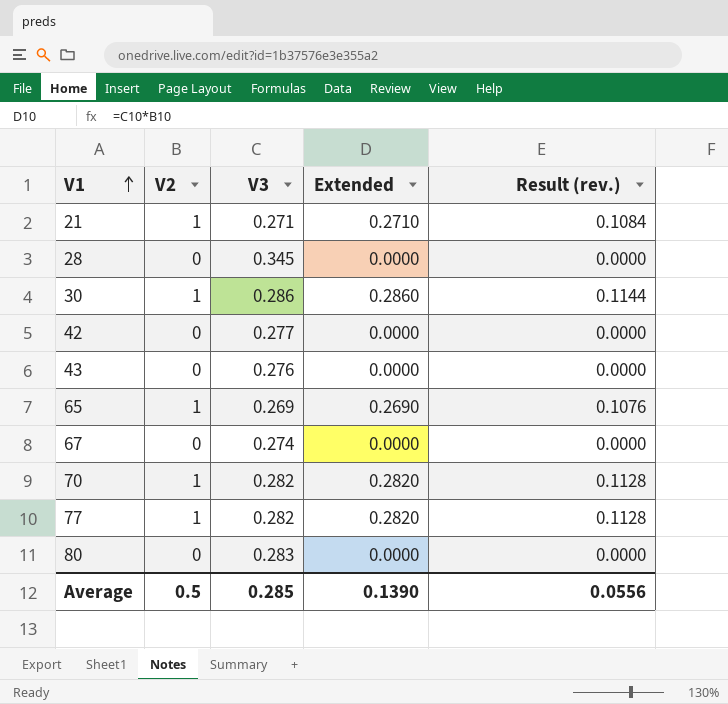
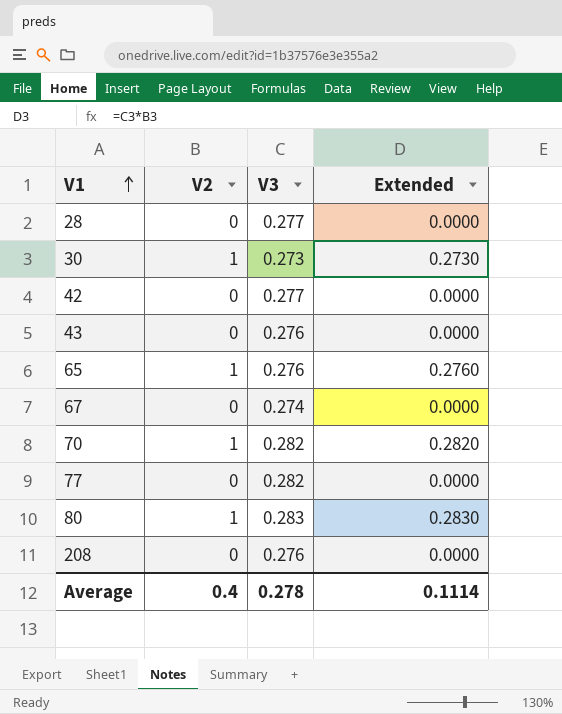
column Result (rev.) | formula: [Extended] * 0.4 -> none
row 21: 1 | 0.271 | 0.2710 | 0.1084 -> none
28 | V3: 0.345 -> 0.277
30 | V3: 0.286 -> 0.273
30 | Extended: 0.2860 -> 0.2730
65 | V3: 0.269 -> 0.276
65 | Extended: 0.2690 -> 0.2760
77 | V2: 1 -> 0
77 | Extended: 0.2820 -> 0.0000
80 | V2: 0 -> 1
80 | Extended: 0.0000 -> 0.2830
row 208: none -> 0 | 0.276 | 0.0000
Average | V2: 0.5 -> 0.4
Average | V3: 0.285 -> 0.278
Average | Extended: 0.1390 -> 0.1114

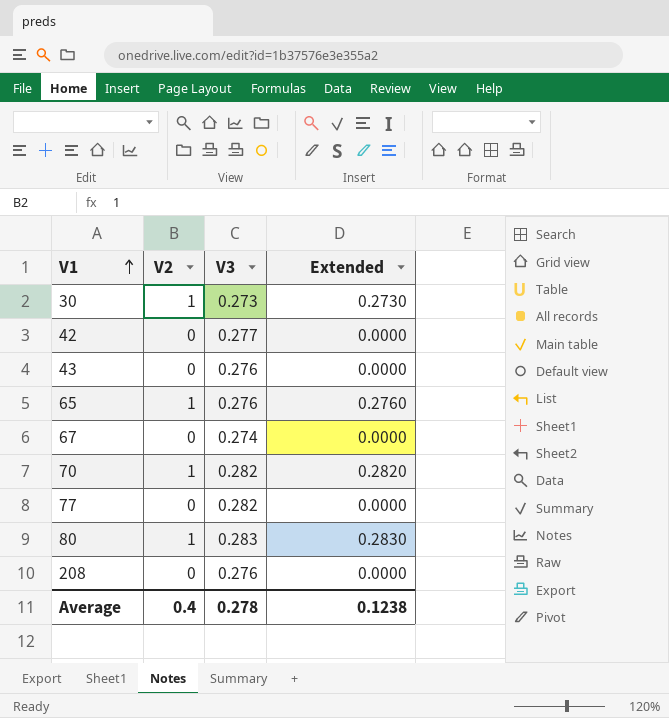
row 28: 0 | 0.277 | 0.0000 -> none
Average | Extended: 0.1114 -> 0.1238

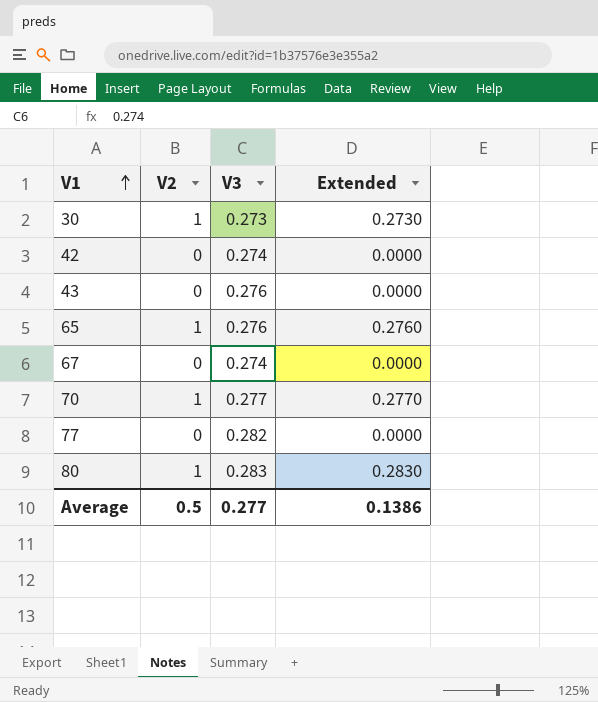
row 208: 0 | 0.276 | 0.0000 -> none
42 | V3: 0.277 -> 0.274
70 | V3: 0.282 -> 0.277
70 | Extended: 0.2820 -> 0.2770
Average | V2: 0.4 -> 0.5
Average | V3: 0.278 -> 0.277
Average | Extended: 0.1238 -> 0.1386

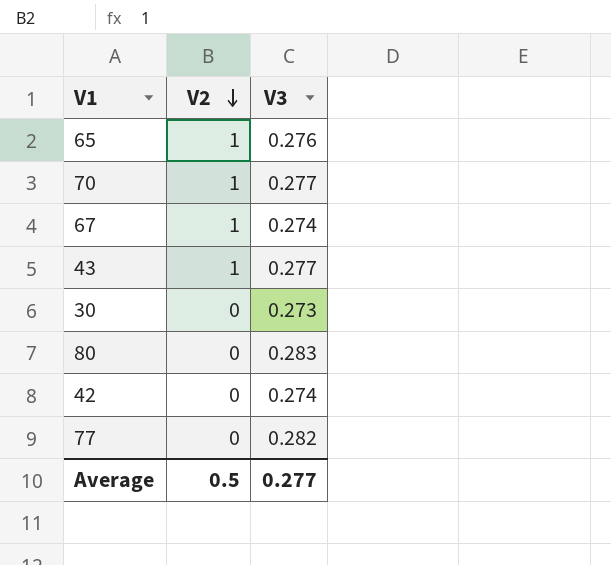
row order: V1 ascending -> V2 descending
column Extended | formula: [V2] * [V3] -> none
67 | V2: 0 -> 1
43 | V2: 0 -> 1
43 | V3: 0.276 -> 0.277
30 | V2: 1 -> 0
80 | V2: 1 -> 0

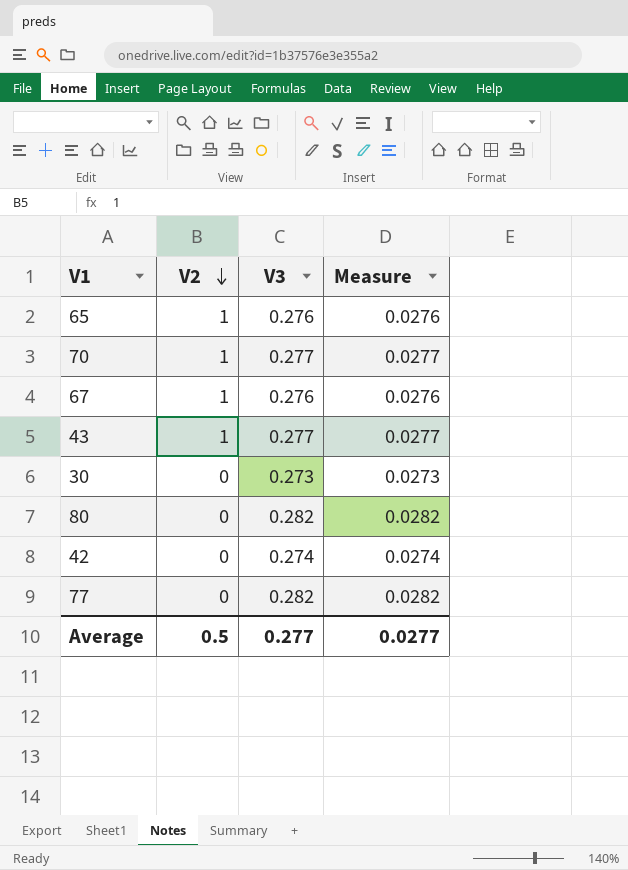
column Measure | formula: none -> [V3] * 0.1
67 | V3: 0.274 -> 0.276
80 | V3: 0.283 -> 0.282

